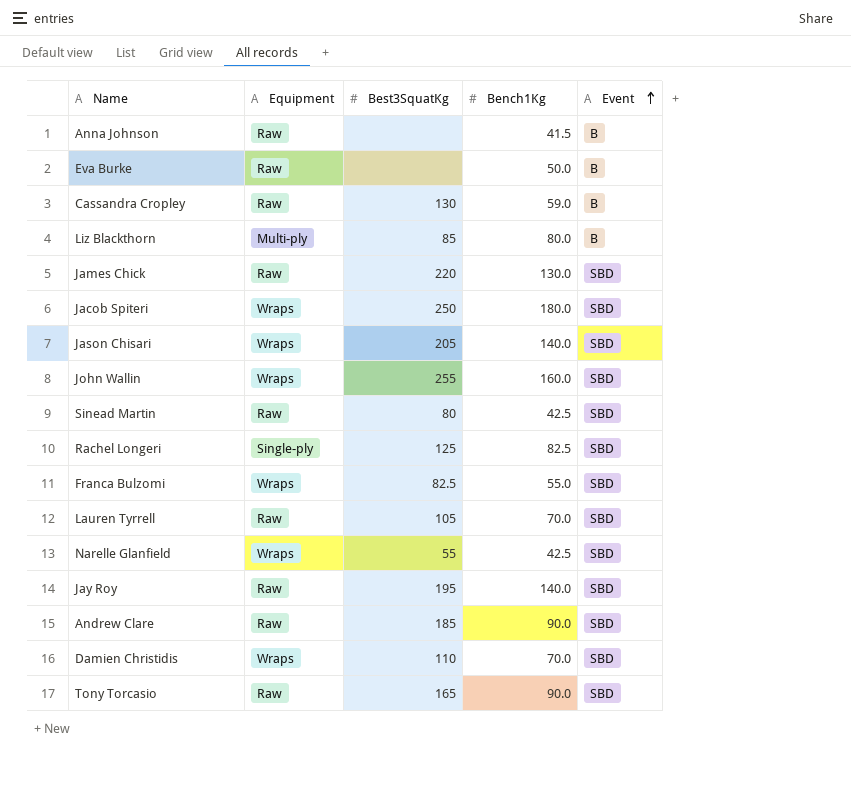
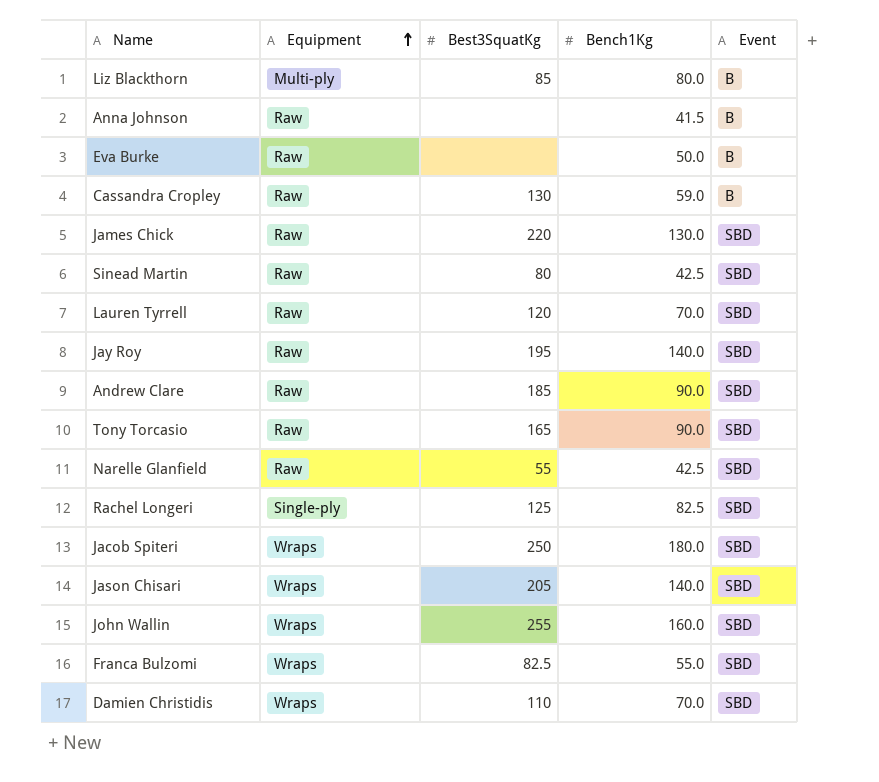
row order: Event ascending -> Equipment ascending
Lauren Tyrrell | Best3SquatKg: 105 -> 120
Narelle Glanfield | Equipment: Wraps -> Raw

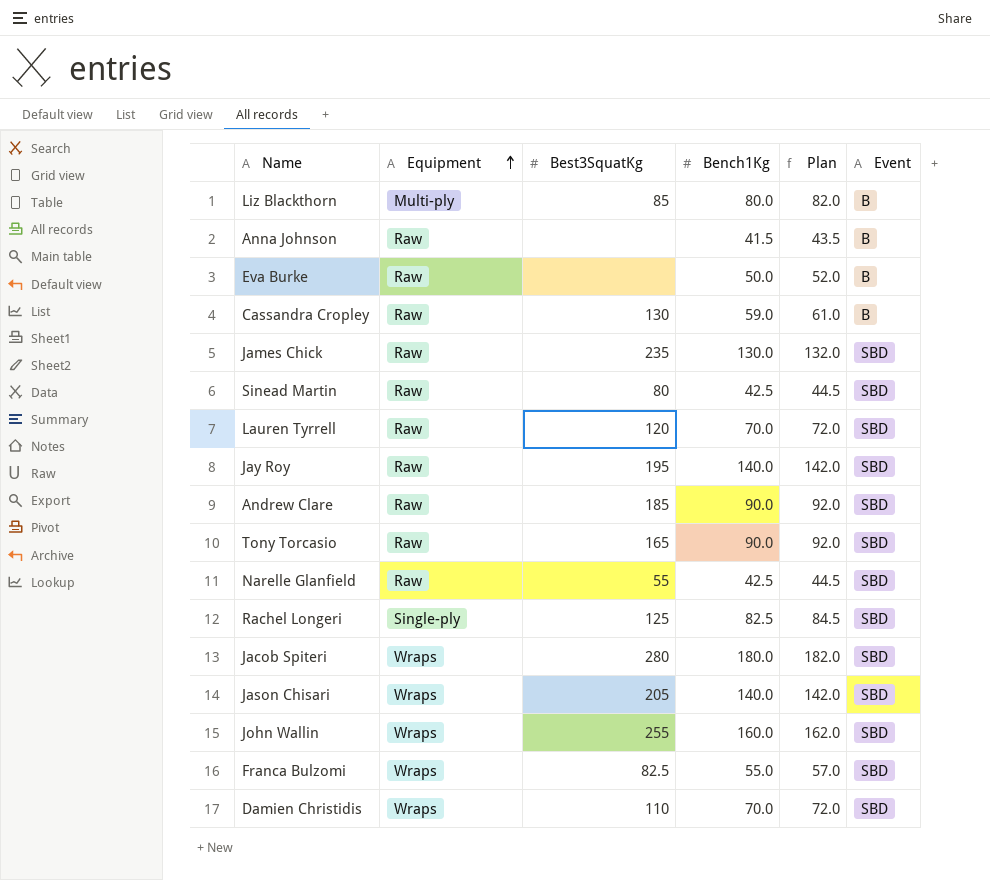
column Plan | formula: none -> [Bench1Kg] + 2
James Chick | Best3SquatKg: 220 -> 235
Jacob Spiteri | Best3SquatKg: 250 -> 280

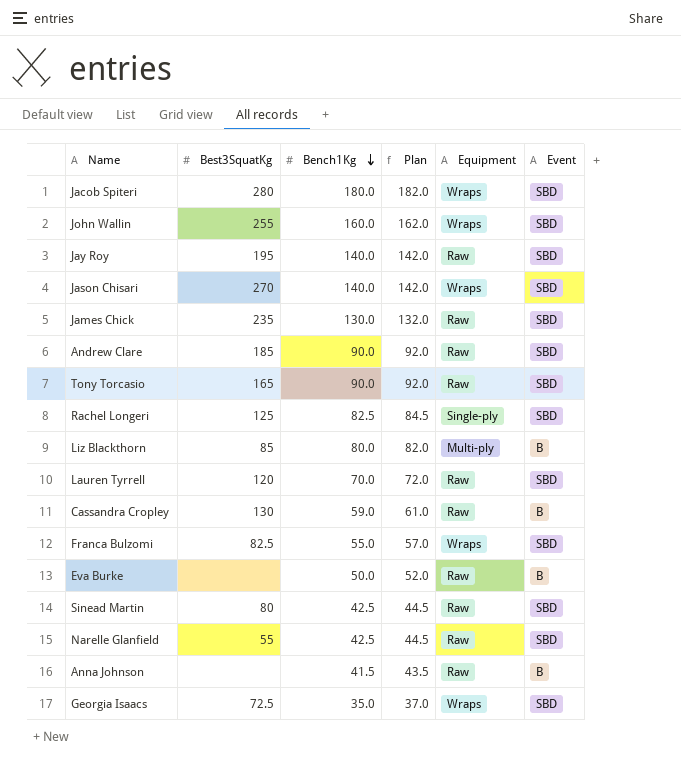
row order: Equipment ascending -> Bench1Kg descending
column Equipment | position: 2 -> 5
row Damien Christidis: Wraps | 110 | 70.0 | 72.0 | SBD -> none
Jason Chisari | Best3SquatKg: 205 -> 270
row Georgia Isaacs: none -> 72.5 | 35.0 | 37.0 | Wraps | SBD

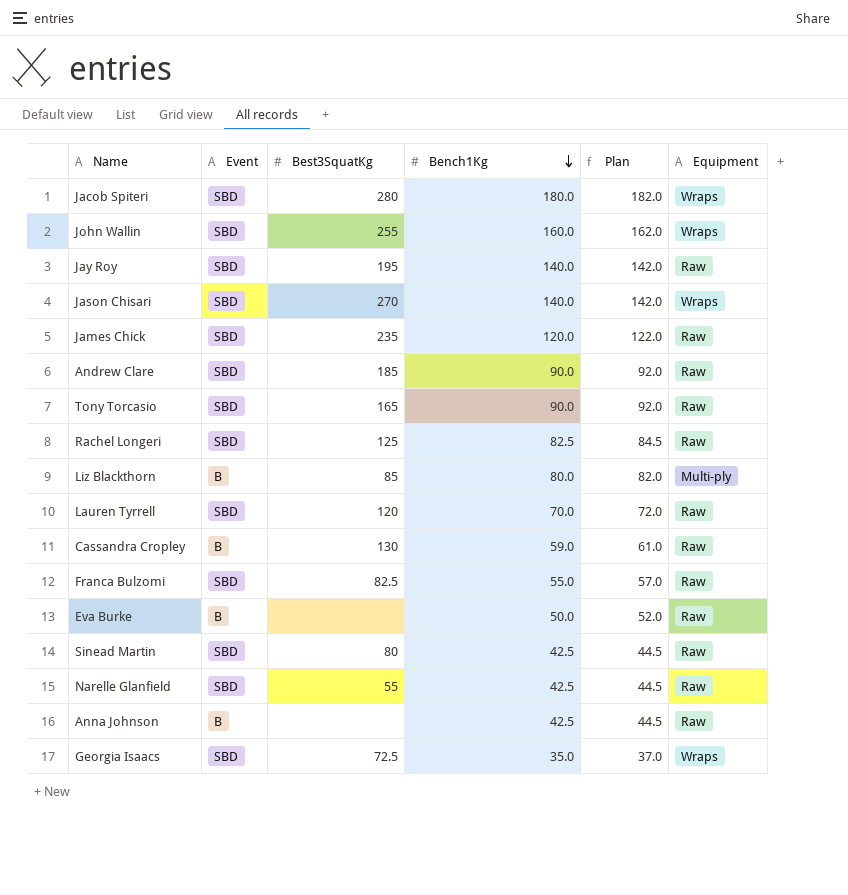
column Event | position: 6 -> 2
James Chick | Bench1Kg: 130.0 -> 120.0
James Chick | Plan: 132.0 -> 122.0
Rachel Longeri | Equipment: Single-ply -> Raw
Franca Bulzomi | Equipment: Wraps -> Raw
Anna Johnson | Bench1Kg: 41.5 -> 42.5
Anna Johnson | Plan: 43.5 -> 44.5

